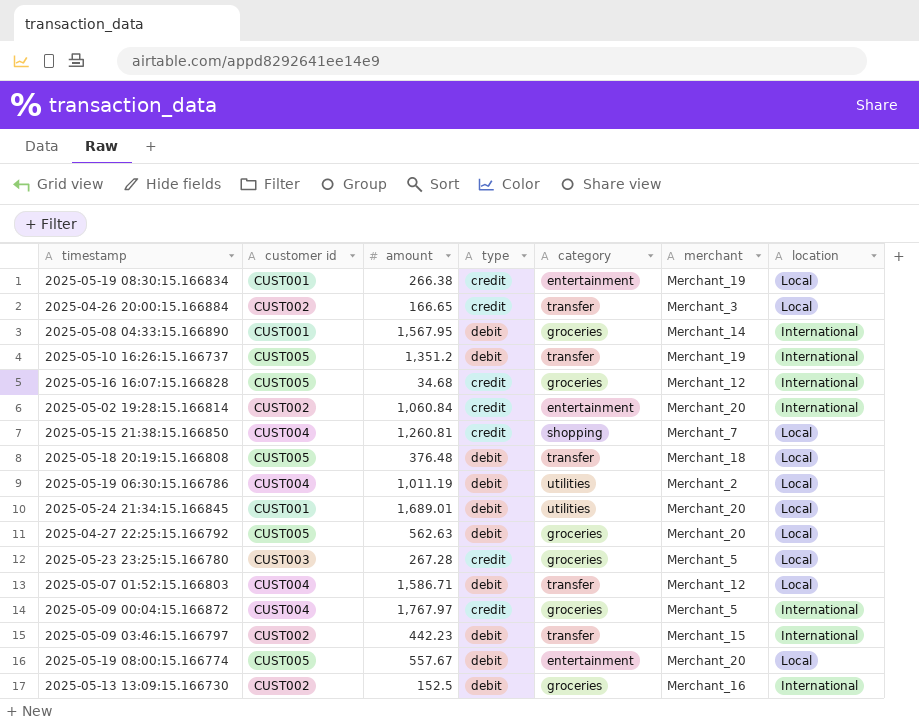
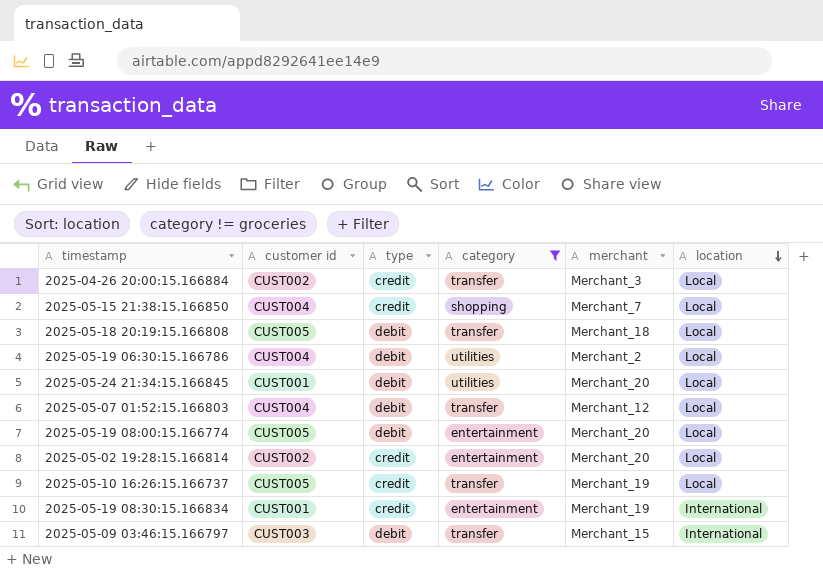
filter: none -> category != groceries
row order: none -> location descending
column amount | position: 3 -> none
2025-05-02 19:28:15.166814 | location: International -> Local
2025-05-10 16:26:15.166737 | type: debit -> credit
2025-05-10 16:26:15.166737 | location: International -> Local
2025-05-19 08:30:15.166834 | location: Local -> International
2025-05-09 03:46:15.166797 | customer id: CUST002 -> CUST003

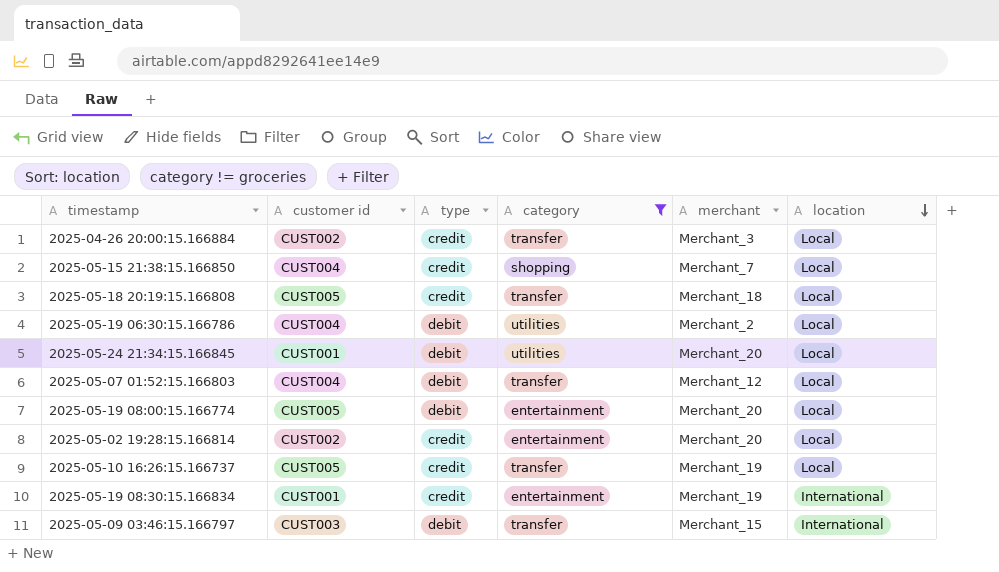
2025-05-18 20:19:15.166808 | type: debit -> credit

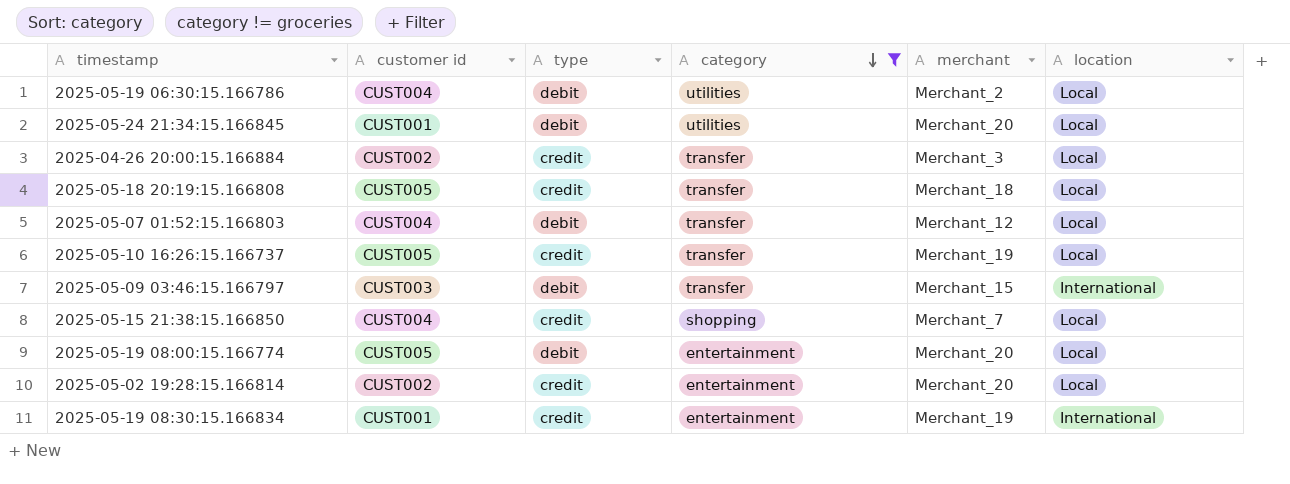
row order: location descending -> category descending

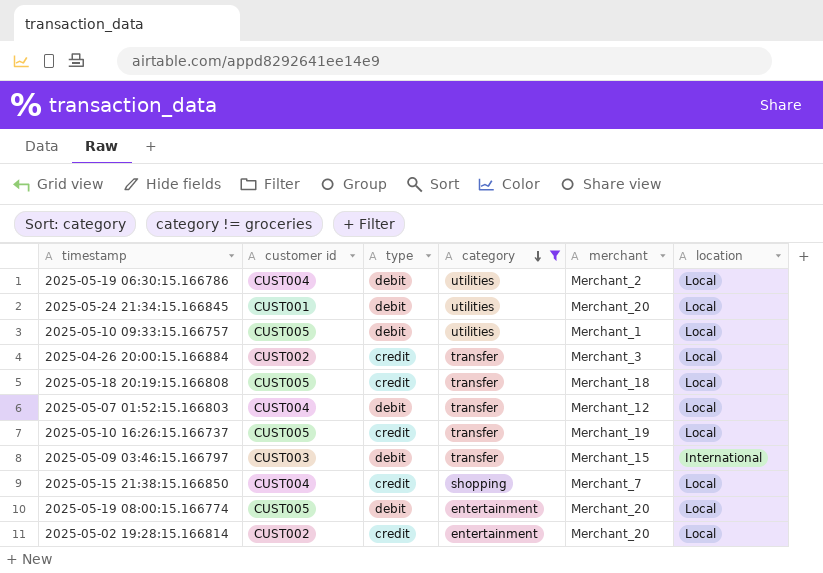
row 2025-05-19 08:30:15.166834: CUST001 | credit | entertainment | Merchant_19 | International -> none
row 2025-05-10 09:33:15.166757: none -> CUST005 | debit | utilities | Merchant_1 | Local

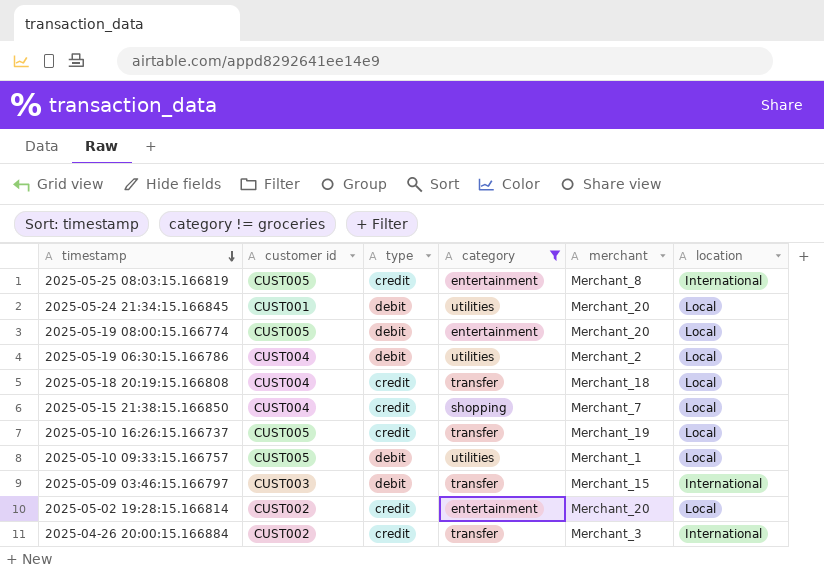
row order: category descending -> timestamp descending
row 2025-05-07 01:52:15.166803: CUST004 | debit | transfer | Merchant_12 | Local -> none
row 2025-05-25 08:03:15.166819: none -> CUST005 | credit | entertainment | Merchant_8 | International
2025-05-18 20:19:15.166808 | customer id: CUST005 -> CUST004
2025-04-26 20:00:15.166884 | location: Local -> International

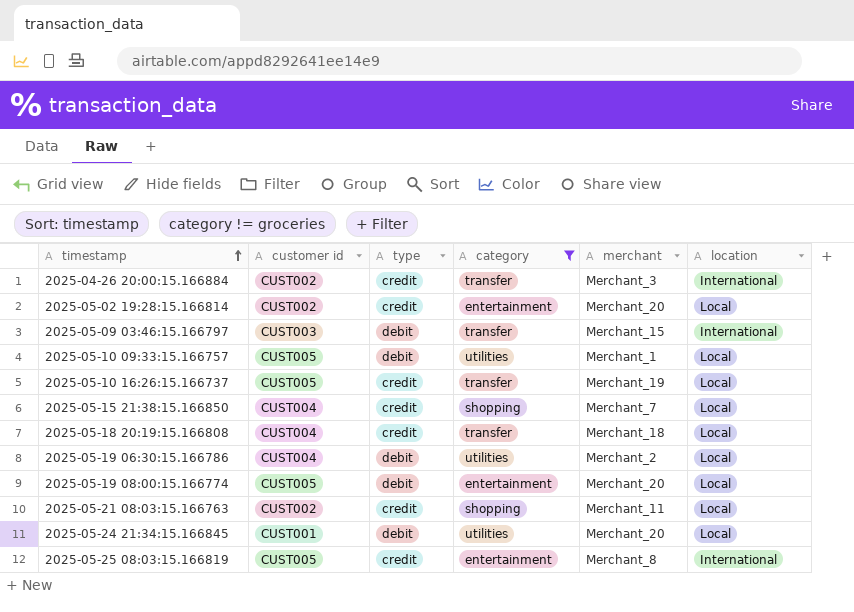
row order: timestamp descending -> timestamp ascending
row 2025-05-21 08:03:15.166763: none -> CUST002 | credit | shopping | Merchant_11 | Local

